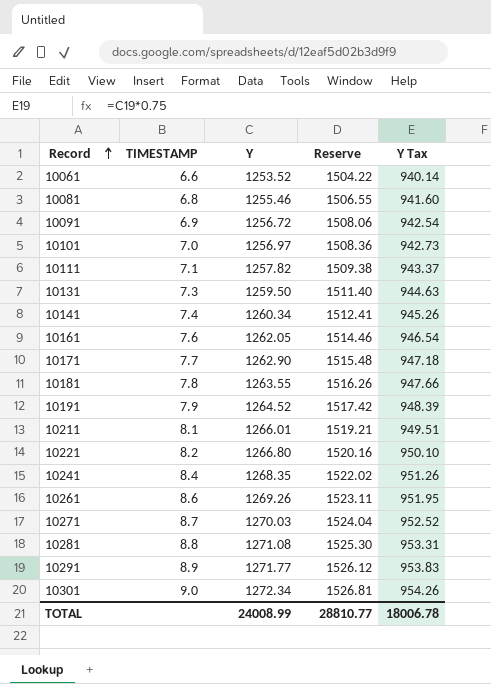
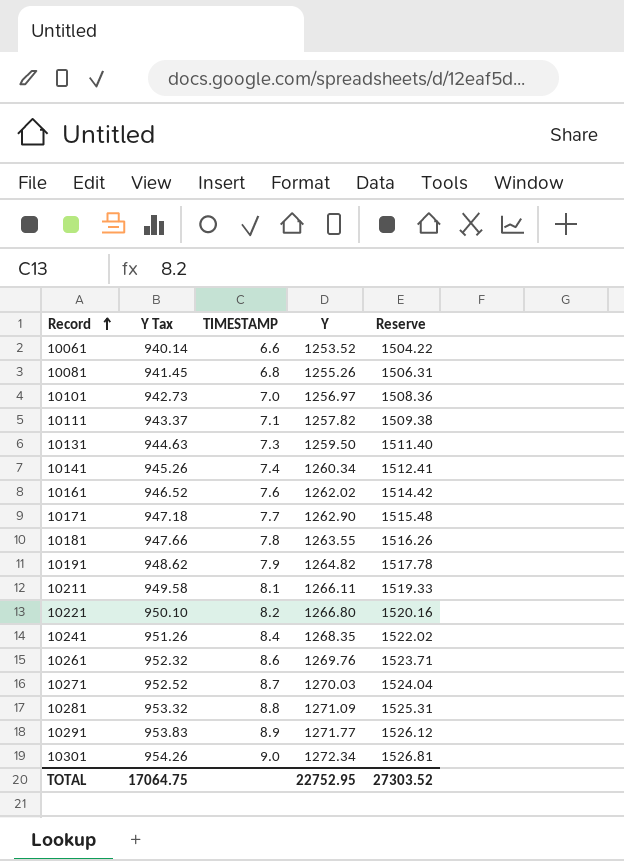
column Y Tax | position: 5 -> 2
row 10091: 6.9 | 1256.72 | 1508.06 | 942.54 -> none
10081 | Y Tax: 941.60 -> 941.45
10081 | Y: 1255.46 -> 1255.26
10081 | Reserve: 1506.55 -> 1506.31
10161 | Y Tax: 946.54 -> 946.52
10161 | Y: 1262.05 -> 1262.02
10161 | Reserve: 1514.46 -> 1514.42
10191 | Y Tax: 948.39 -> 948.62
10191 | Y: 1264.52 -> 1264.82
10191 | Reserve: 1517.42 -> 1517.78
10211 | Y Tax: 949.51 -> 949.58
10211 | Y: 1266.01 -> 1266.11
10211 | Reserve: 1519.21 -> 1519.33
10261 | Y Tax: 951.95 -> 952.32
10261 | Y: 1269.26 -> 1269.76
10261 | Reserve: 1523.11 -> 1523.71
10281 | Y Tax: 953.31 -> 953.32
10281 | Y: 1271.08 -> 1271.09
10281 | Reserve: 1525.30 -> 1525.31
TOTAL | Y Tax: 18006.78 -> 17064.75
TOTAL | Y: 24008.99 -> 22752.95
TOTAL | Reserve: 28810.77 -> 27303.52

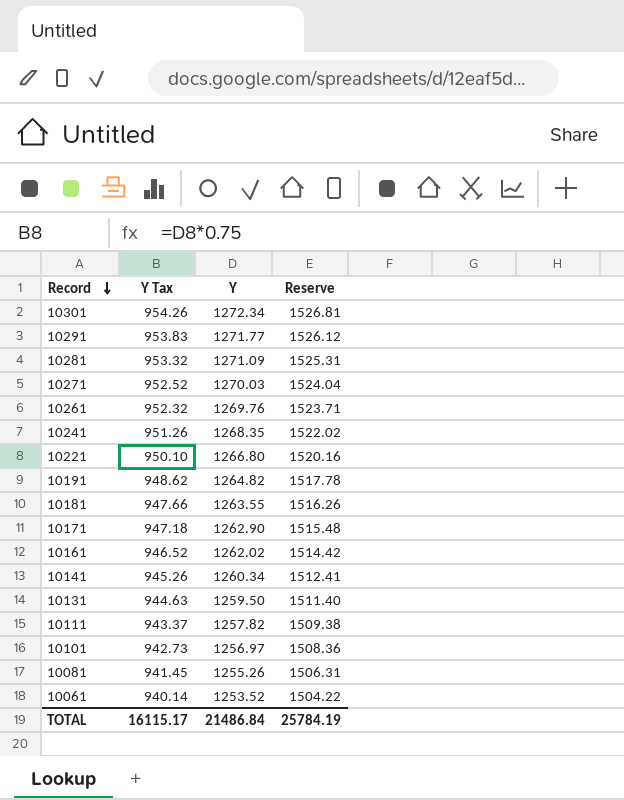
row order: Record ascending -> Record descending
column TIMESTAMP | position: 3 -> none
row 10211: 949.58 | 8.1 | 1266.11 | 1519.33 -> none
TOTAL | Y Tax: 17064.75 -> 16115.17
TOTAL | Y: 22752.95 -> 21486.84
TOTAL | Reserve: 27303.52 -> 25784.19

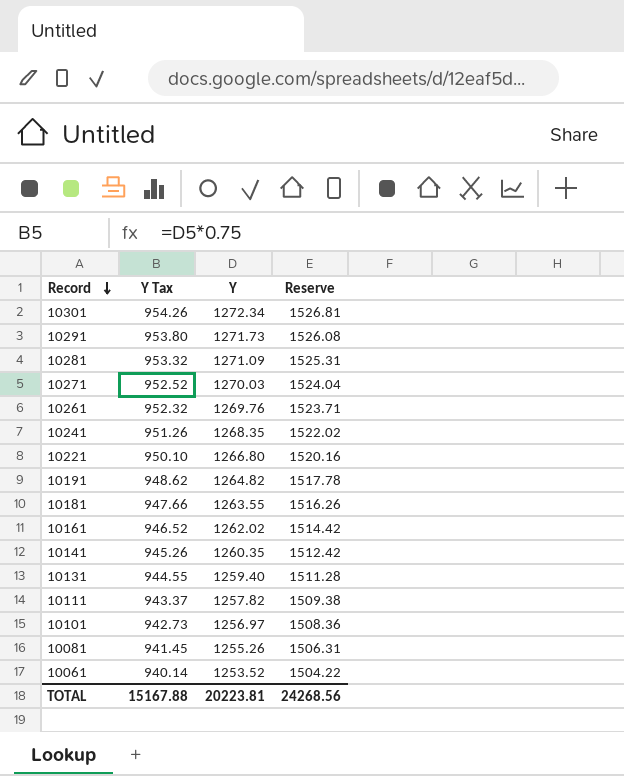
row 10171: 947.18 | 1262.90 | 1515.48 -> none
10291 | Y Tax: 953.83 -> 953.80
10291 | Y: 1271.77 -> 1271.73
10291 | Reserve: 1526.12 -> 1526.08
10141 | Y: 1260.34 -> 1260.35
10141 | Reserve: 1512.41 -> 1512.42
10131 | Y Tax: 944.63 -> 944.55
10131 | Y: 1259.50 -> 1259.40
10131 | Reserve: 1511.40 -> 1511.28
TOTAL | Y Tax: 16115.17 -> 15167.88
TOTAL | Y: 21486.84 -> 20223.81
TOTAL | Reserve: 25784.19 -> 24268.56

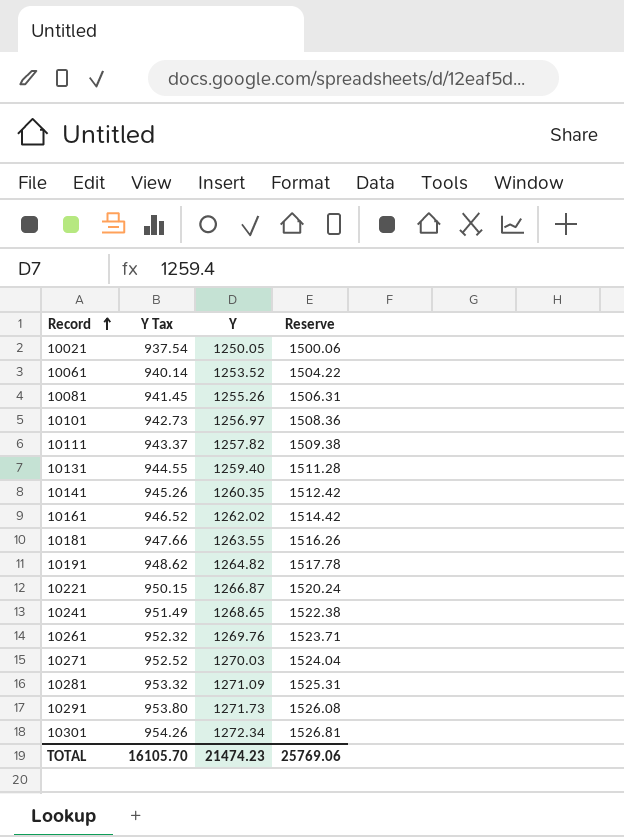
row order: Record descending -> Record ascending
row 10021: none -> 937.54 | 1250.05 | 1500.06
10221 | Y Tax: 950.10 -> 950.15
10221 | Y: 1266.80 -> 1266.87
10221 | Reserve: 1520.16 -> 1520.24
10241 | Y Tax: 951.26 -> 951.49
10241 | Y: 1268.35 -> 1268.65
10241 | Reserve: 1522.02 -> 1522.38
TOTAL | Y Tax: 15167.88 -> 16105.70
TOTAL | Y: 20223.81 -> 21474.23
TOTAL | Reserve: 24268.56 -> 25769.06

